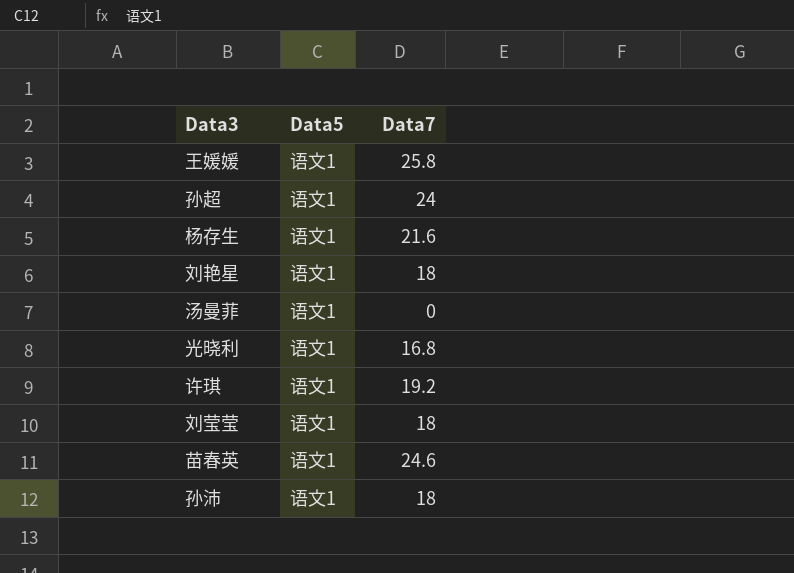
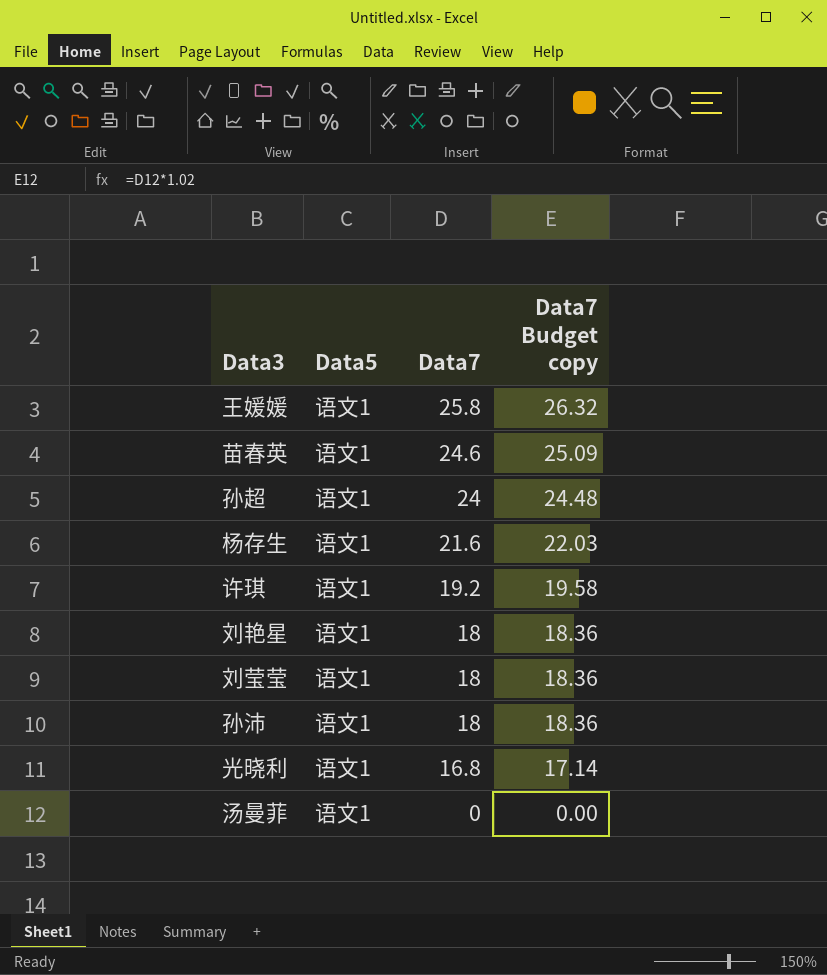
row order: none -> Data7 descending
column Data7 Budget copy | formula: none -> [Data7] * 1.02

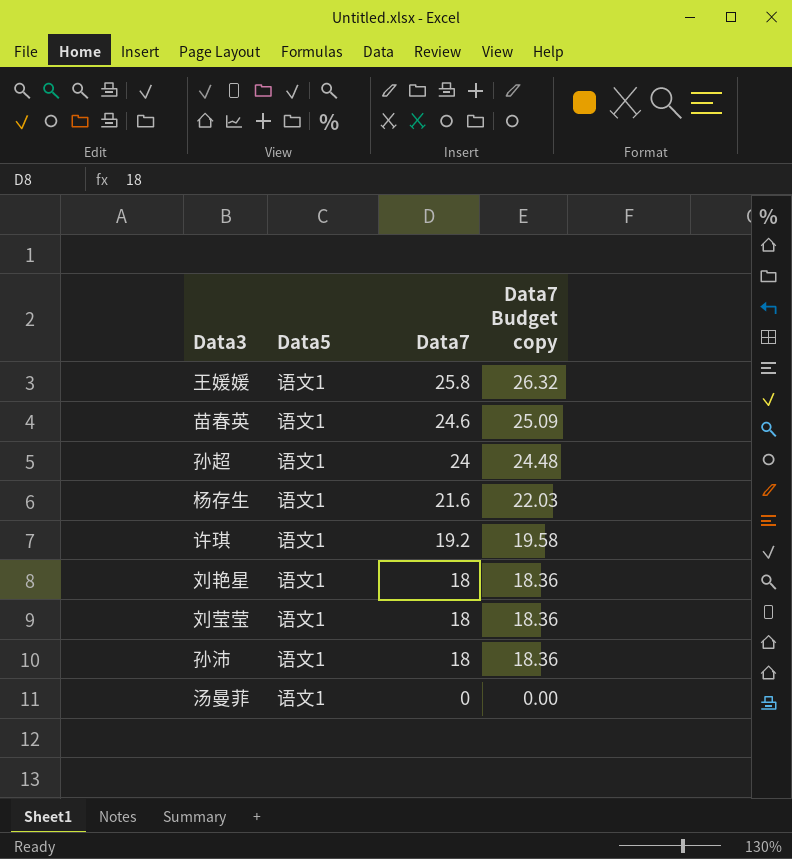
row 光晓利: 语文1 | 16.8 | 17.14 -> none

